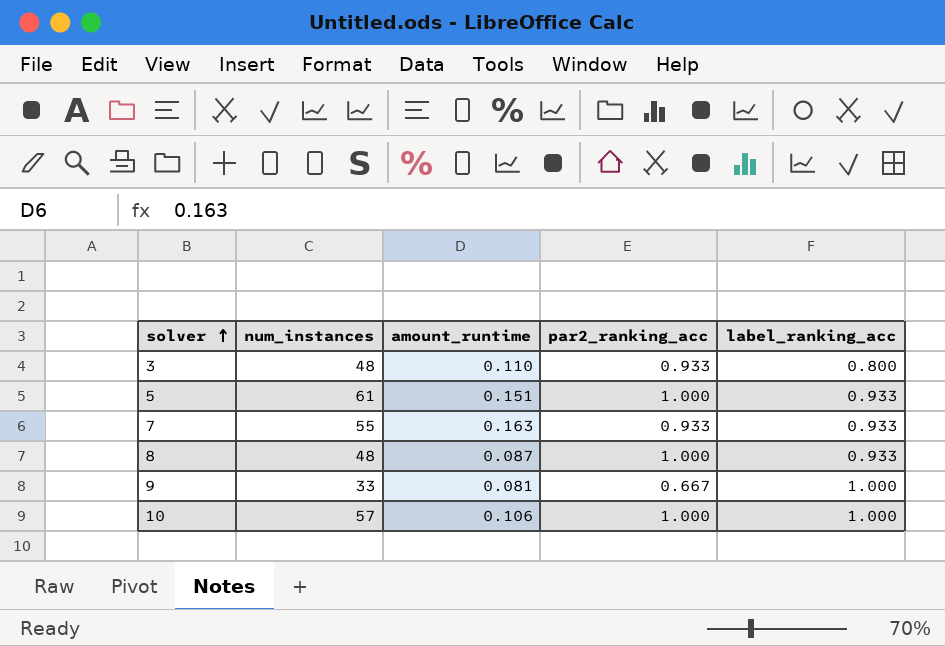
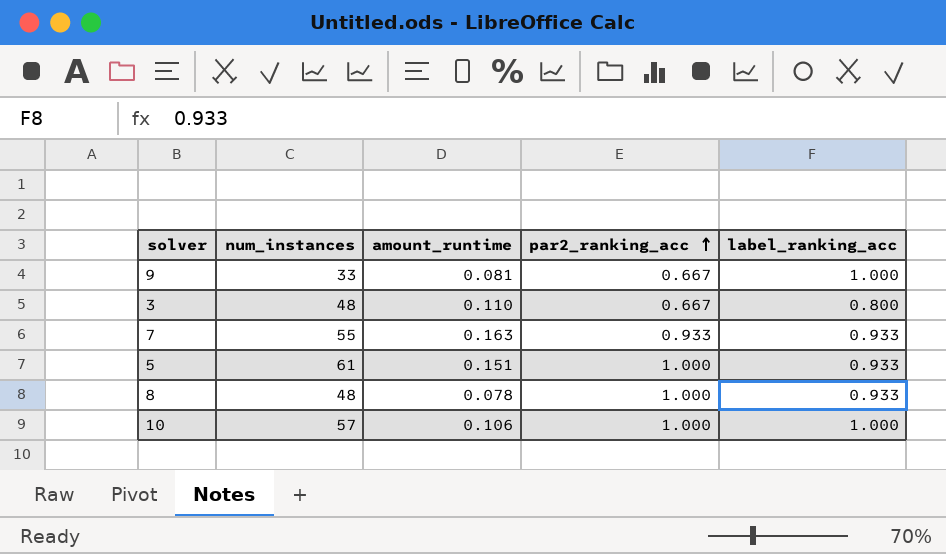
row order: solver ascending -> par2_ranking_acc ascending
3 | par2_ranking_acc: 0.933 -> 0.667
8 | amount_runtime: 0.087 -> 0.078

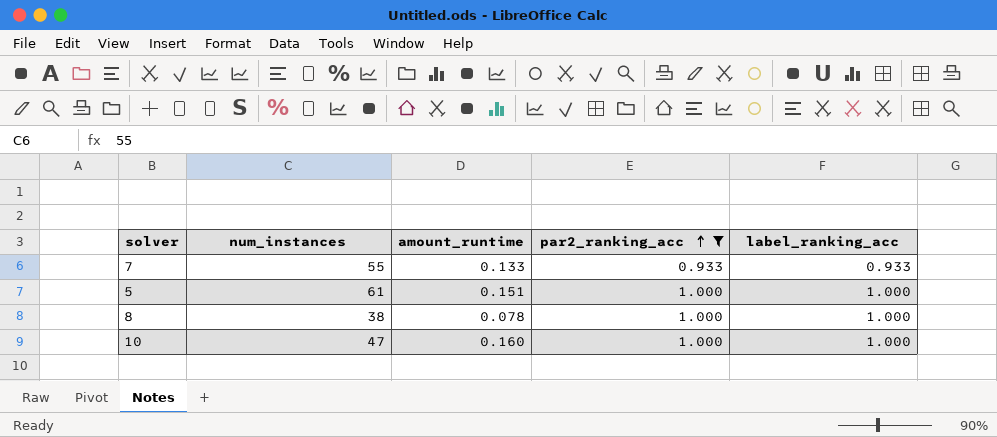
filter: none -> par2_ranking_acc != 0.667
7 | amount_runtime: 0.163 -> 0.133
5 | label_ranking_acc: 0.933 -> 1.000
8 | num_instances: 48 -> 38
8 | label_ranking_acc: 0.933 -> 1.000
10 | num_instances: 57 -> 47
10 | amount_runtime: 0.106 -> 0.160

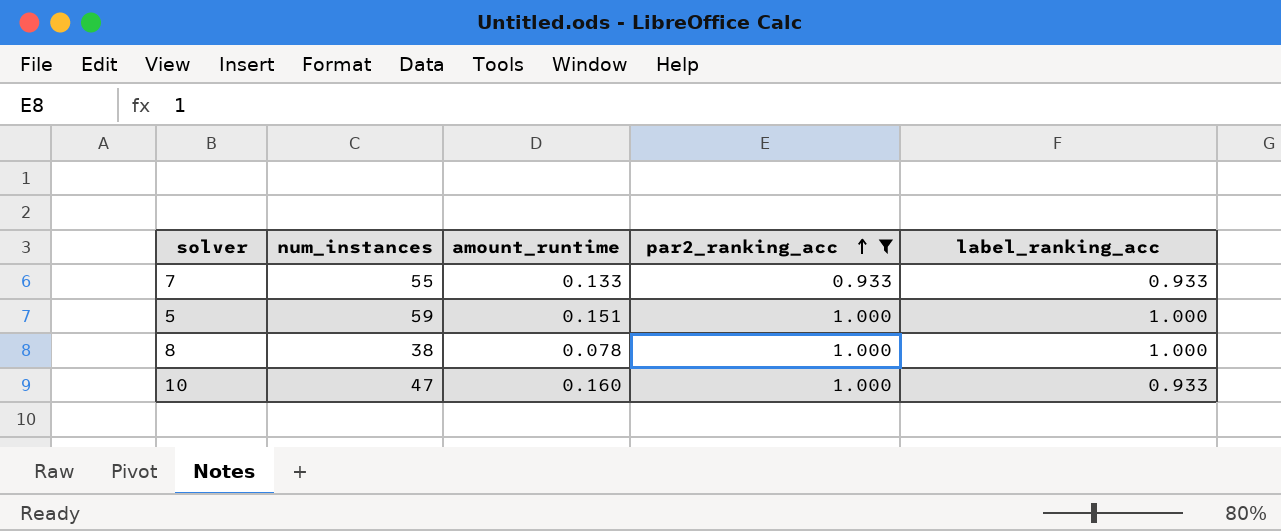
5 | num_instances: 61 -> 59
10 | label_ranking_acc: 1.000 -> 0.933

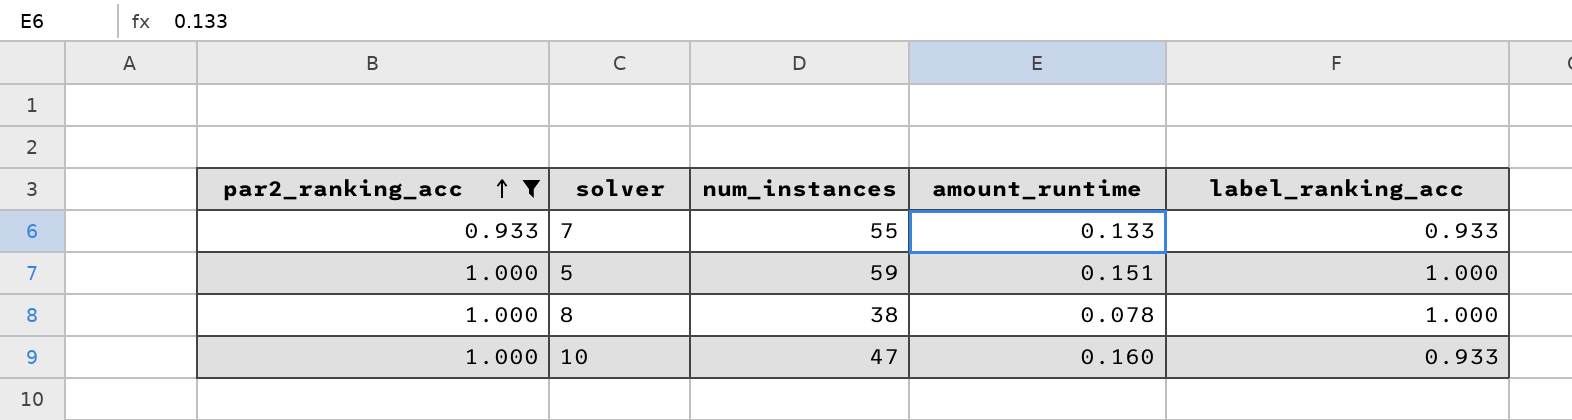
column par2_ranking_acc | position: 4 -> 1

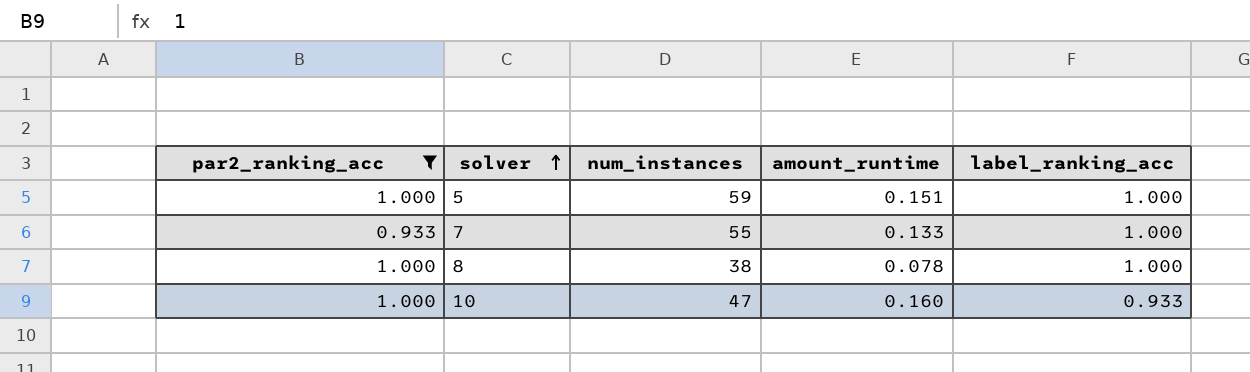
row order: par2_ranking_acc ascending -> solver ascending
7 | label_ranking_acc: 0.933 -> 1.000

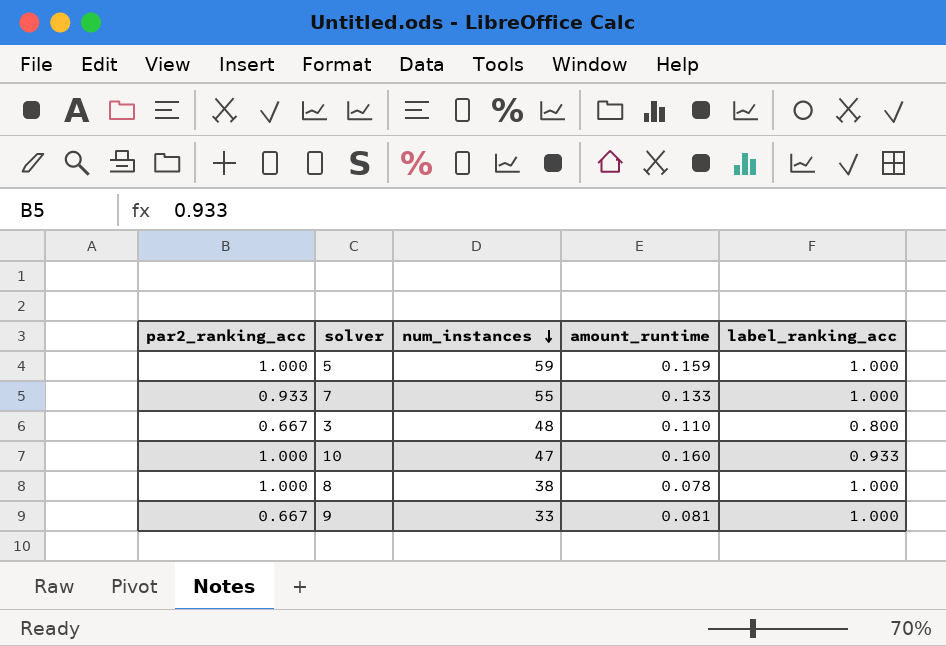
filter: par2_ranking_acc != 0.667 -> none
row order: solver ascending -> num_instances descending
5 | amount_runtime: 0.151 -> 0.159

